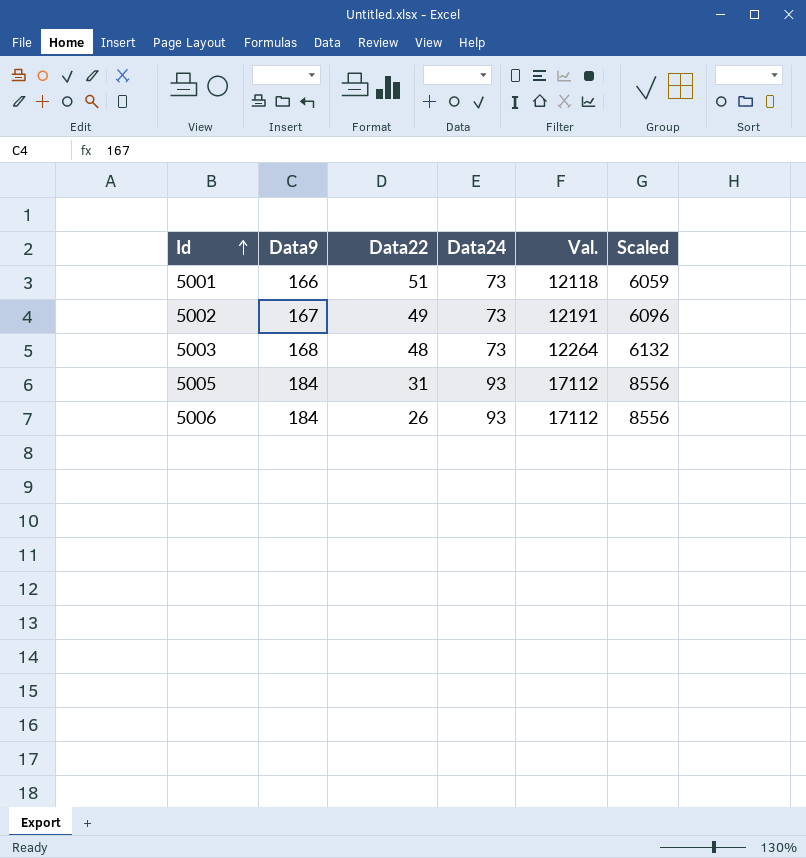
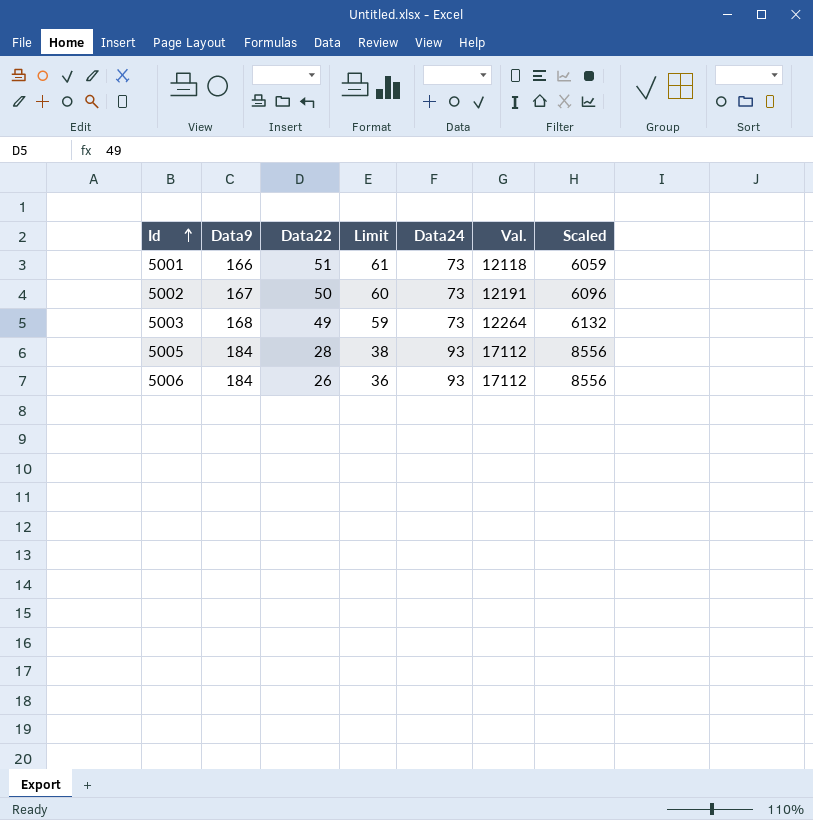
column Limit | formula: none -> [Data22] + 10
5002 | Data22: 49 -> 50
5003 | Data22: 48 -> 49
5005 | Data22: 31 -> 28

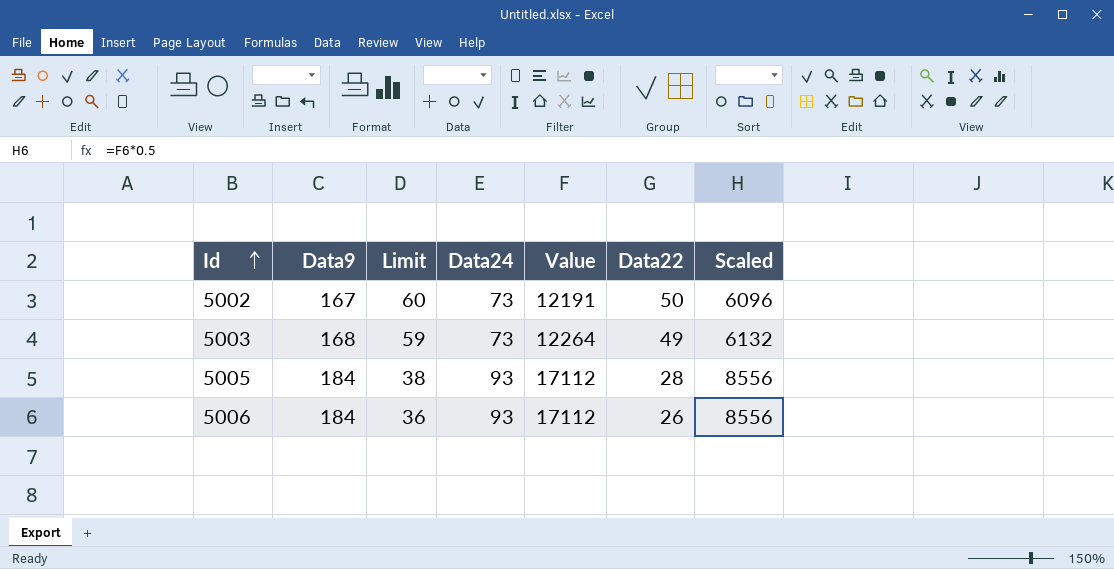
column name: Val. -> Value
column Data22 | position: 3 -> 6
row 5001: 166 | 51 | 61 | 73 | 12118 | 6059 -> none

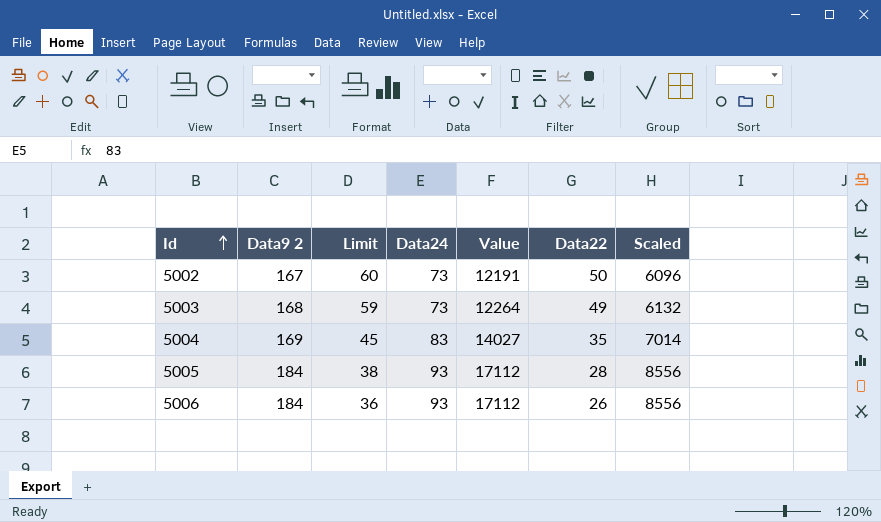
column name: Data9 -> Data9 2
row 5004: none -> 169 | 45 | 83 | 14027 | 35 | 7014

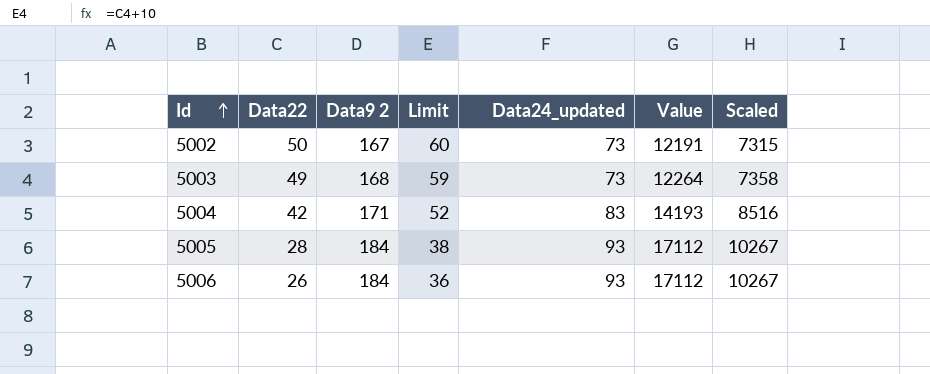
column Data22 | position: 6 -> 2
column name: Data24 -> Data24_updated
column Scaled | formula: [Value] * 0.5 -> [Value] * 0.6
5004 | Data22: 35 -> 42
5004 | Data9 2: 169 -> 171
5004 | Limit: 45 -> 52
5004 | Value: 14027 -> 14193

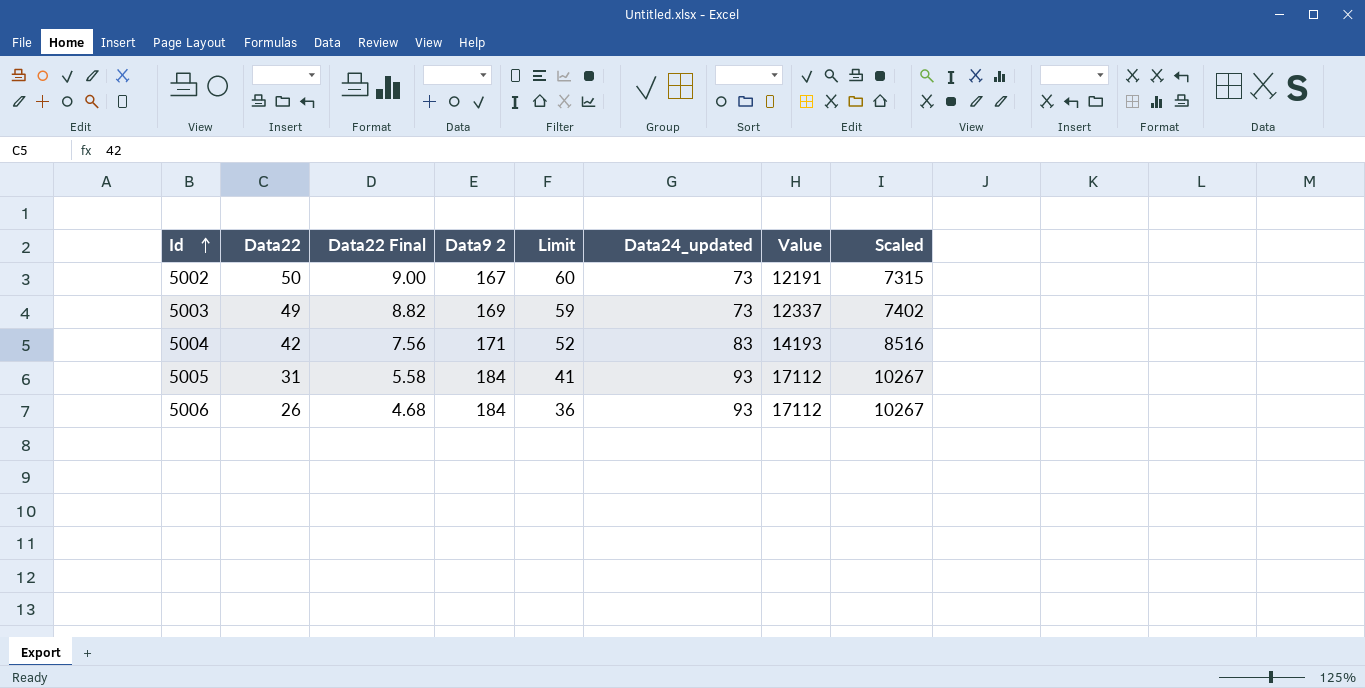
column Data22 Final | formula: none -> [Data22] * 0.18
5003 | Data9 2: 168 -> 169
5003 | Value: 12264 -> 12337
5003 | Scaled: 7358 -> 7402
5005 | Data22: 28 -> 31
5005 | Limit: 38 -> 41

